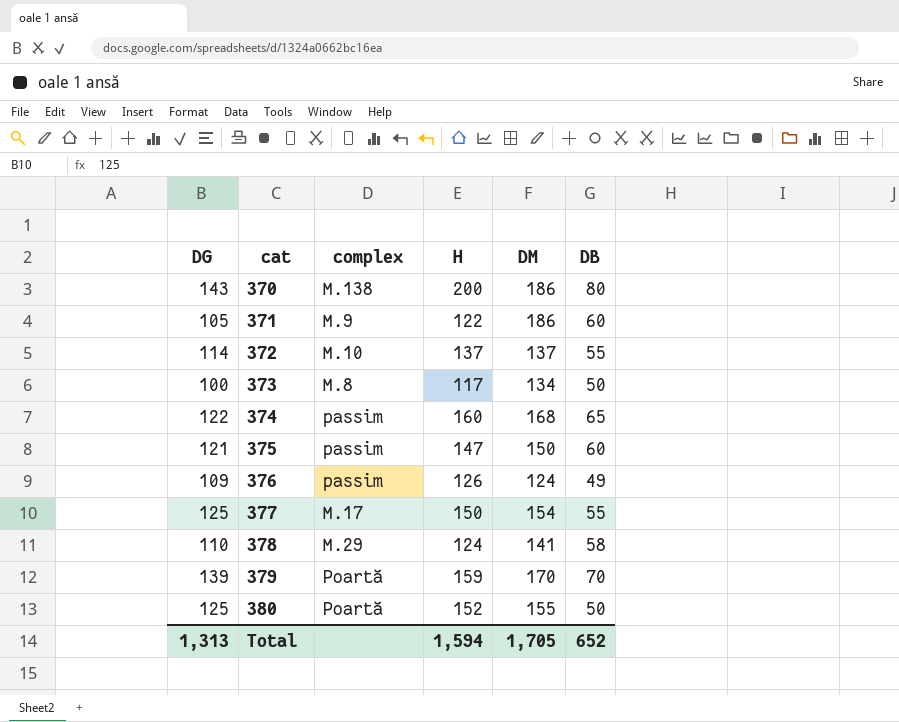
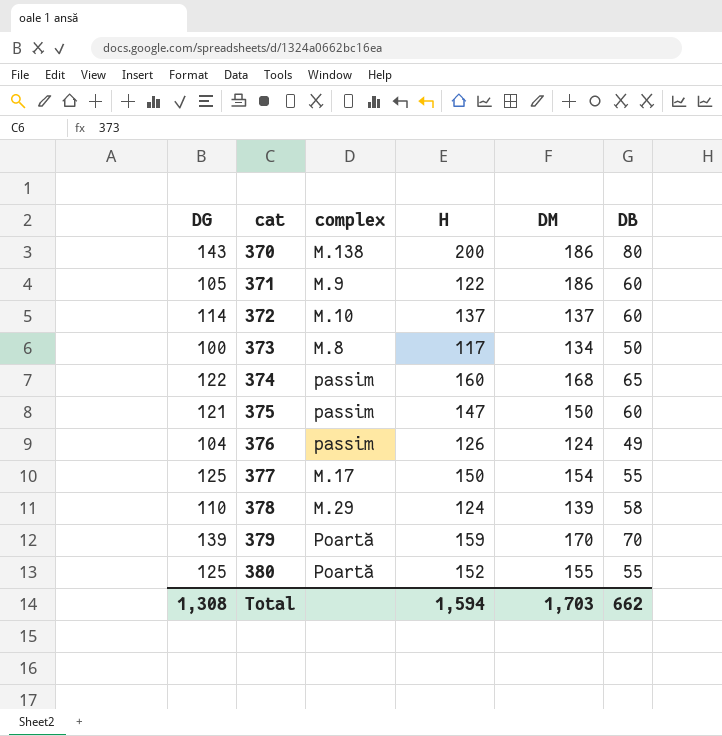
372 | DB: 55 -> 60
376 | DG: 109 -> 104
378 | DM: 141 -> 139
380 | DB: 50 -> 55
Total | DG: 1,313 -> 1,308
Total | DM: 1,705 -> 1,703
Total | DB: 652 -> 662

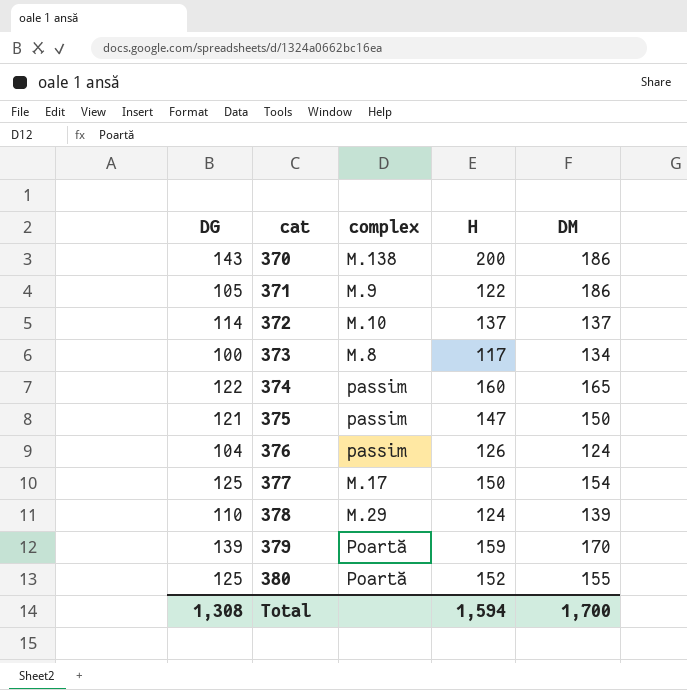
column DB | position: 6 -> none
374 | DM: 168 -> 165
Total | DM: 1,703 -> 1,700

